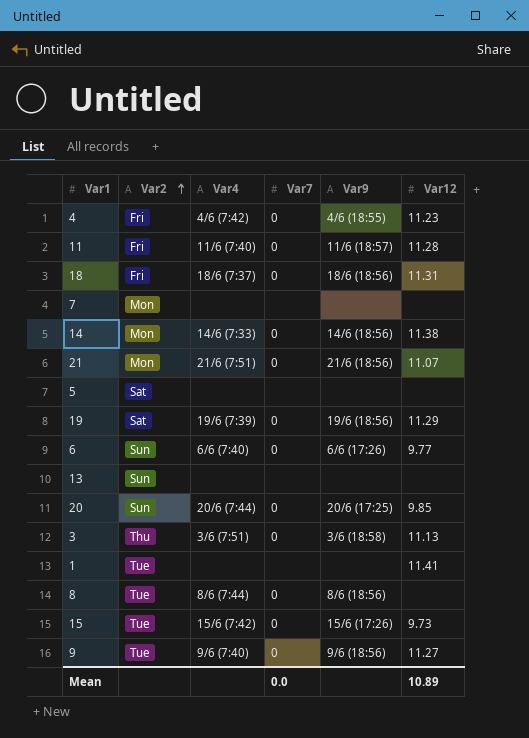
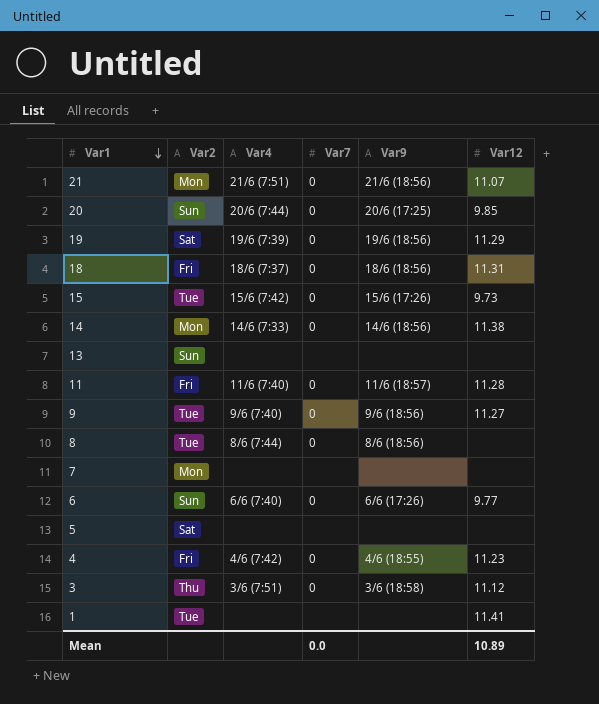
row order: Var2 ascending -> Var1 descending
3 | Var12: 11.13 -> 11.12

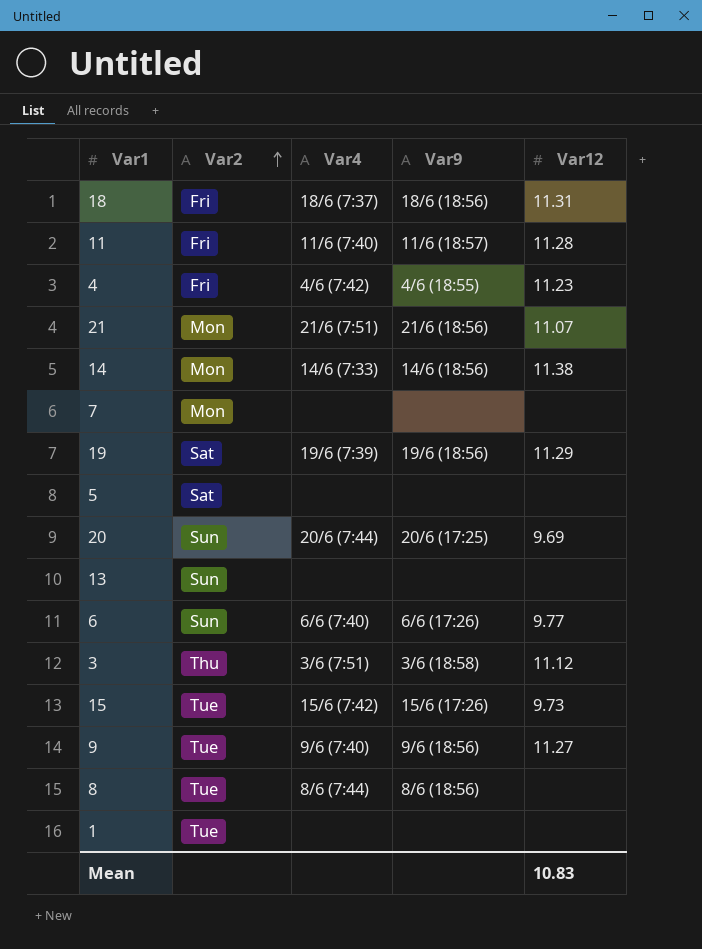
row order: Var1 descending -> Var2 ascending
column Var7 | position: 4 -> none
20 | Var12: 9.85 -> 9.69
1 | Var12: 11.41 -> none
Mean | Var12: 10.89 -> 10.83

